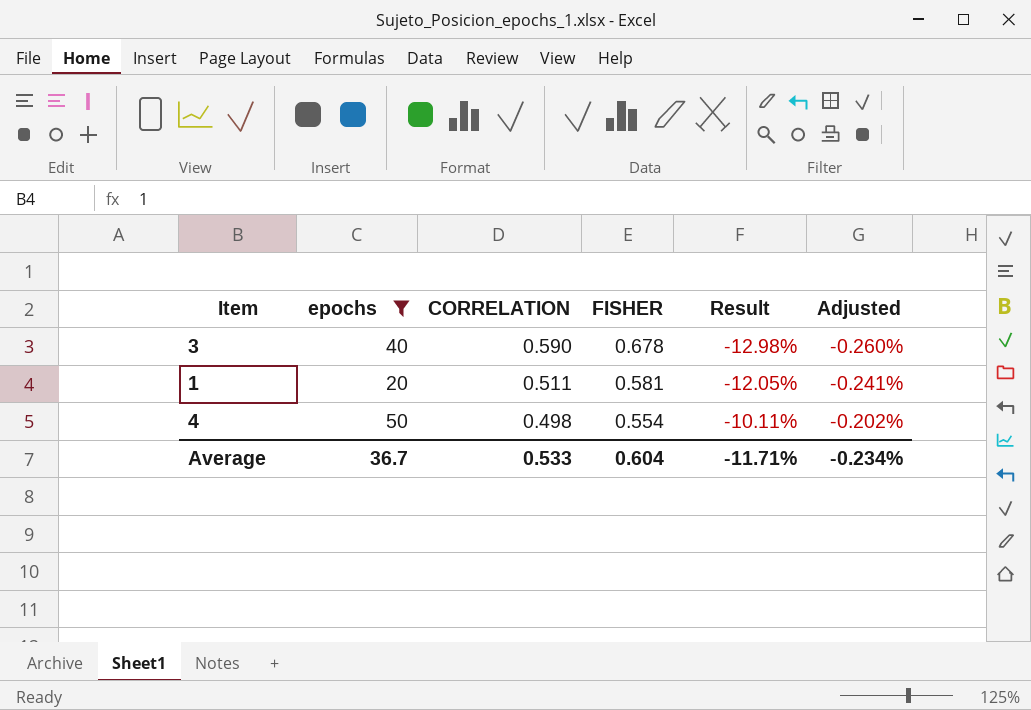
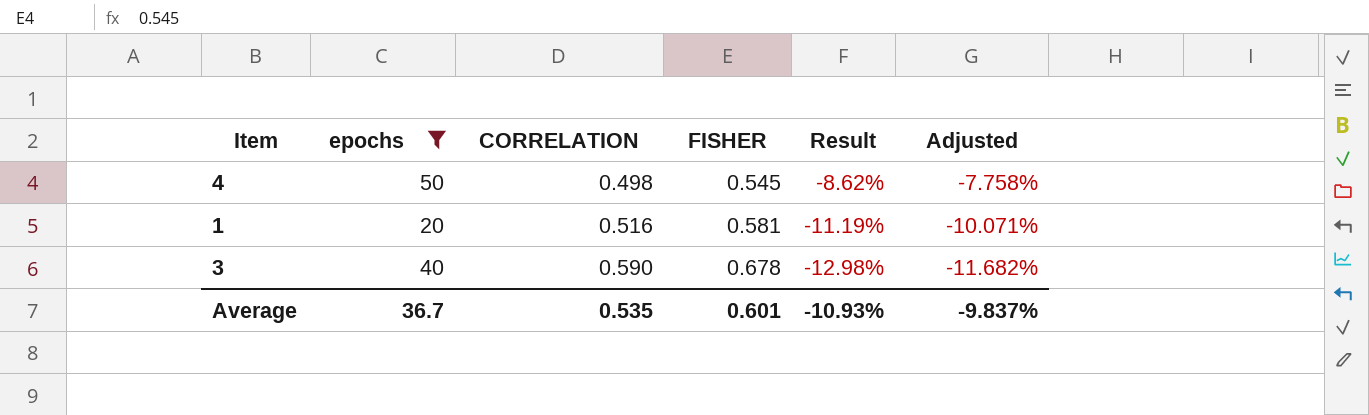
row order: CORRELATION descending -> CORRELATION ascending
column Adjusted | formula: [Result] * 0.02 -> [Result] * 0.9
4 | FISHER: 0.554 -> 0.545
4 | Result: -10.11% -> -8.62%
1 | CORRELATION: 0.511 -> 0.516
1 | Result: -12.05% -> -11.19%
Average | CORRELATION: 0.533 -> 0.535
Average | FISHER: 0.604 -> 0.601
Average | Result: -11.71% -> -10.93%
Average | Adjusted: -0.234% -> -9.837%

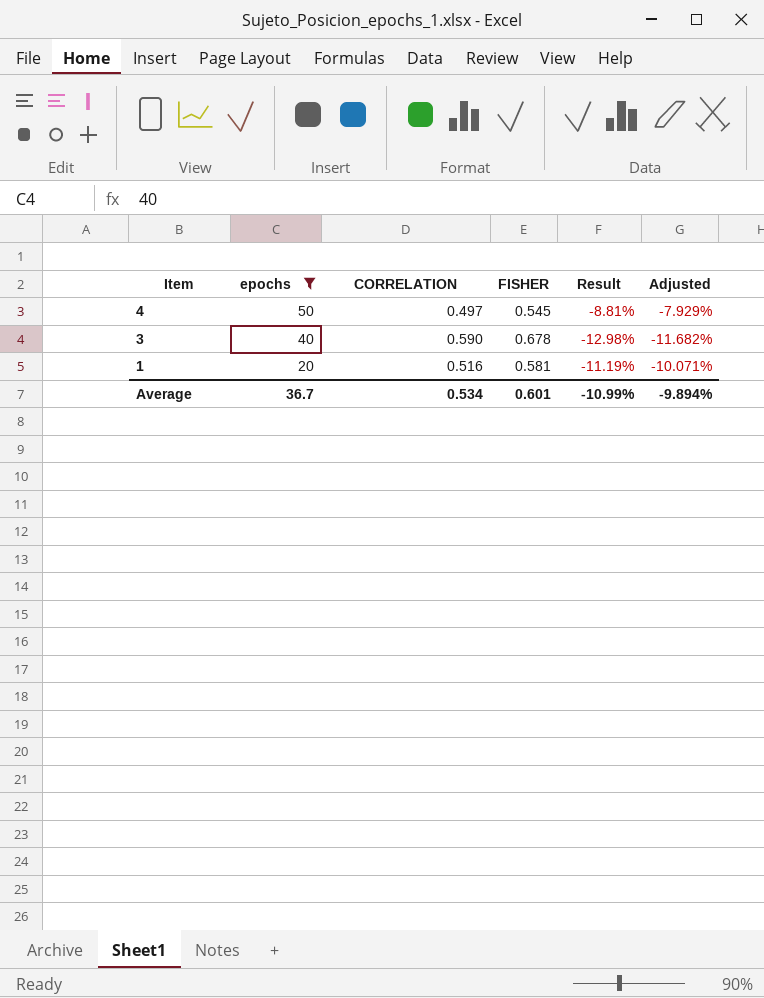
row order: CORRELATION ascending -> Item descending
4 | CORRELATION: 0.498 -> 0.497
4 | Result: -8.62% -> -8.81%
4 | Adjusted: -7.758% -> -7.929%
Average | CORRELATION: 0.535 -> 0.534
Average | Result: -10.93% -> -10.99%
Average | Adjusted: -9.837% -> -9.894%

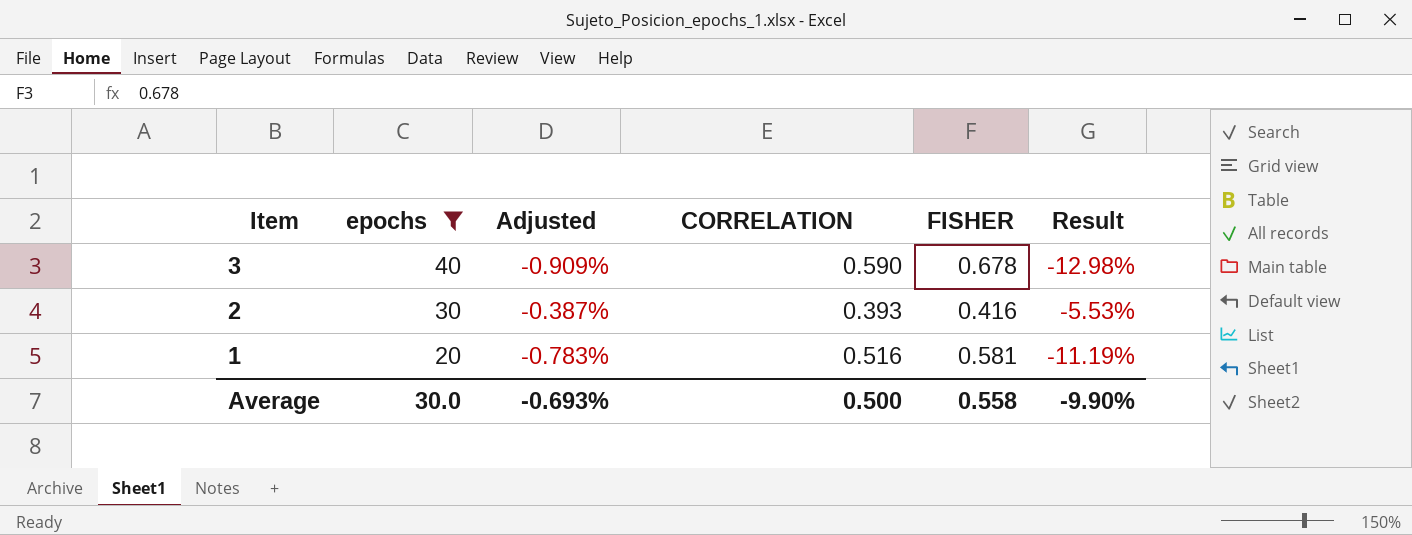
column Adjusted | formula: [Result] * 0.9 -> [Result] * 0.07
column Adjusted | position: 6 -> 3
row 4: 50 | 0.497 | 0.545 | -8.81% | -7.929% -> none
row 2: none -> 30 | -0.387% | 0.393 | 0.416 | -5.53%
Average | epochs: 36.7 -> 30.0
Average | Adjusted: -9.894% -> -0.693%
Average | CORRELATION: 0.534 -> 0.500
Average | FISHER: 0.601 -> 0.558
Average | Result: -10.99% -> -9.90%

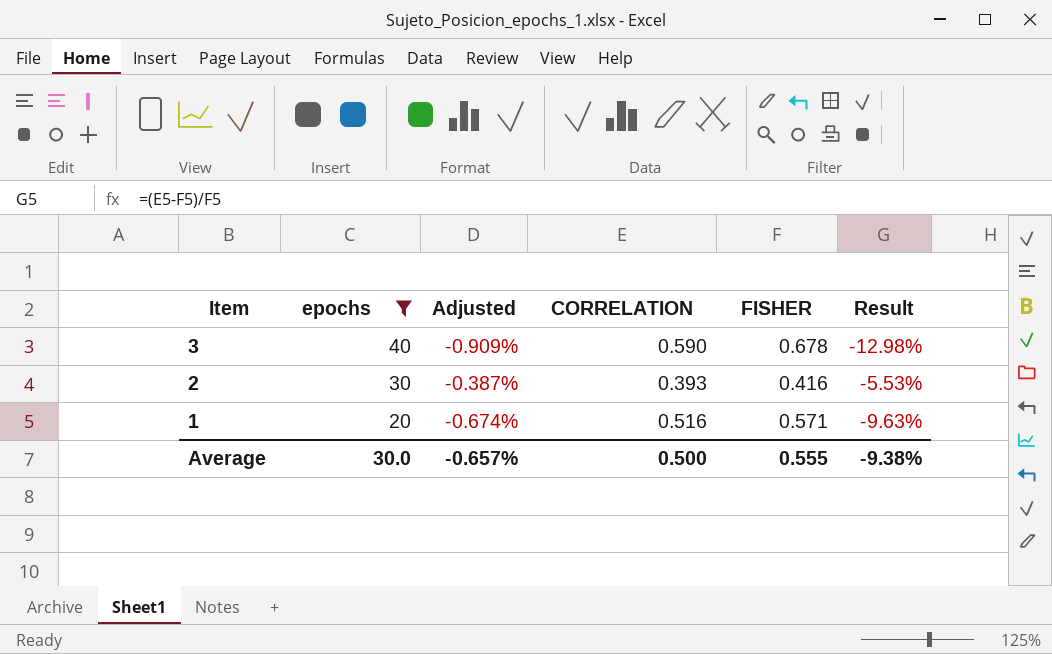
1 | Adjusted: -0.783% -> -0.674%
1 | FISHER: 0.581 -> 0.571
1 | Result: -11.19% -> -9.63%
Average | Adjusted: -0.693% -> -0.657%
Average | FISHER: 0.558 -> 0.555
Average | Result: -9.90% -> -9.38%

